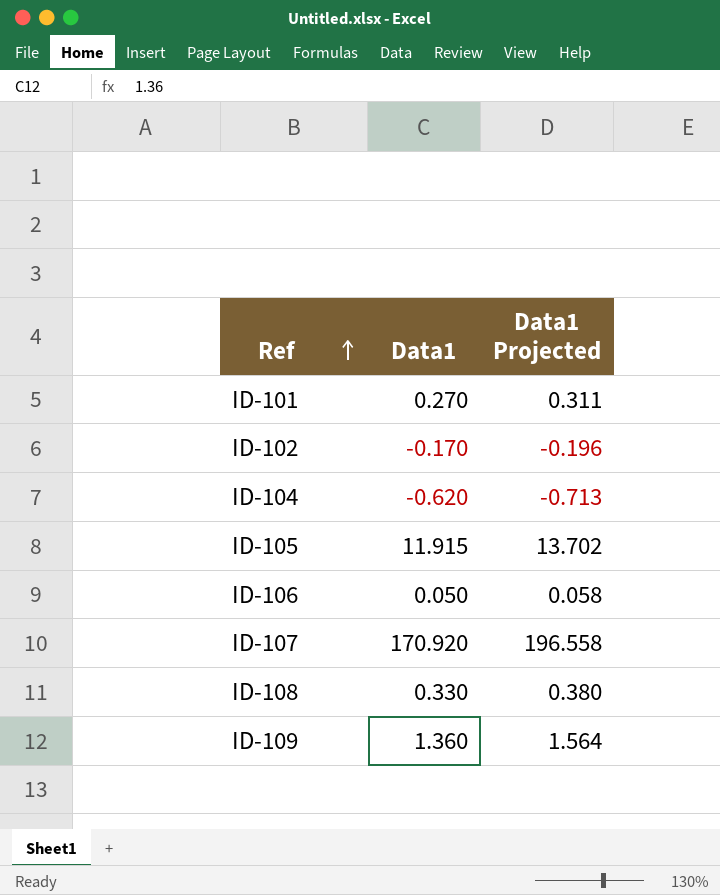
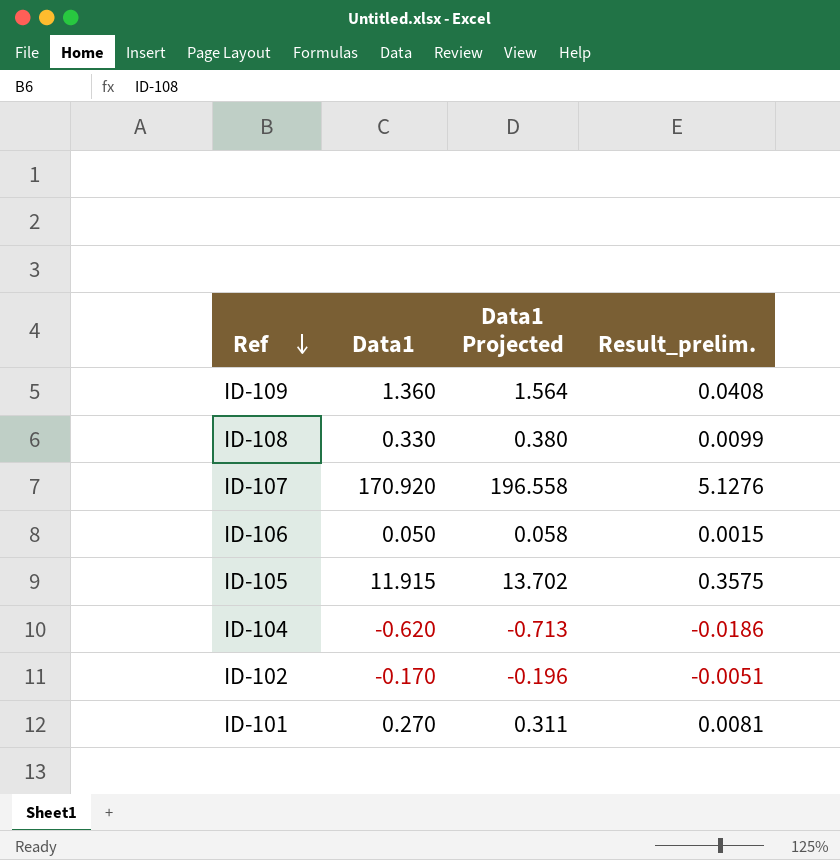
row order: Ref ascending -> Ref descending
column Result_prelim. | formula: none -> [Data1] * 0.03

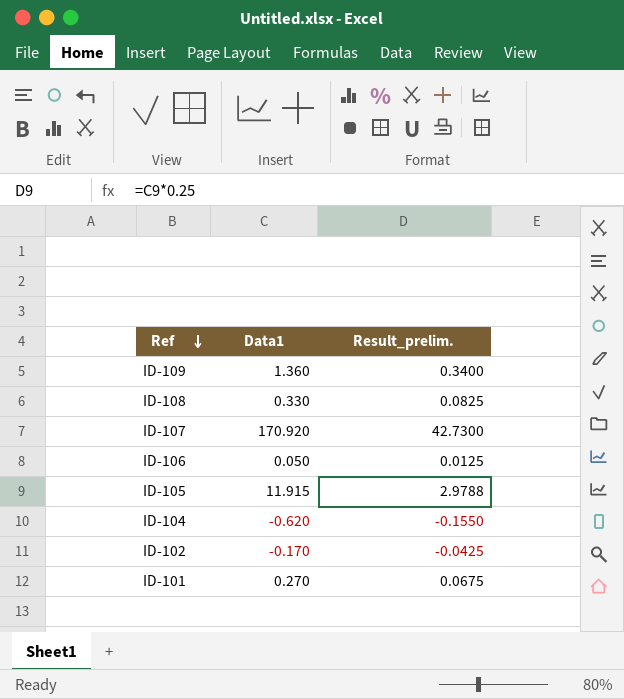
column Data1 Projected | formula: [Data1] * 1.15 -> none
column Result_prelim. | formula: [Data1] * 0.03 -> [Data1] * 0.25

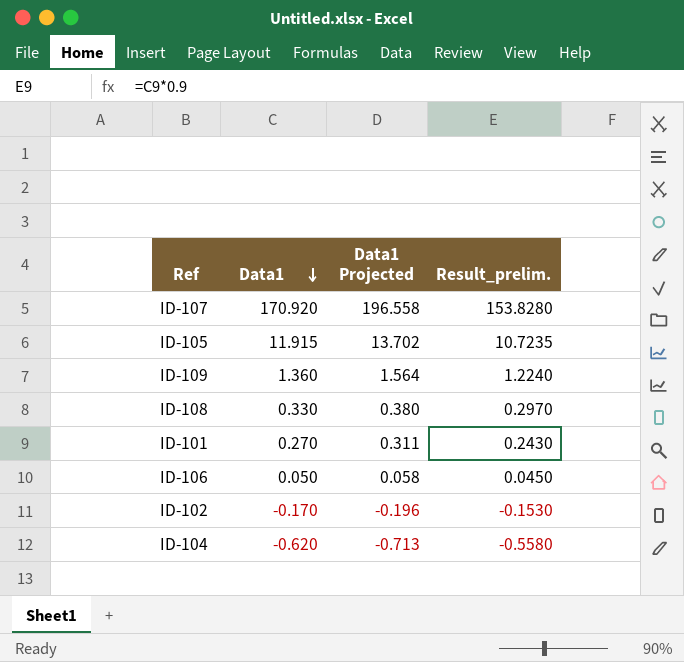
row order: Ref descending -> Data1 descending
column Data1 Projected | formula: none -> [Data1] * 1.15
column Result_prelim. | formula: [Data1] * 0.25 -> [Data1] * 0.9

